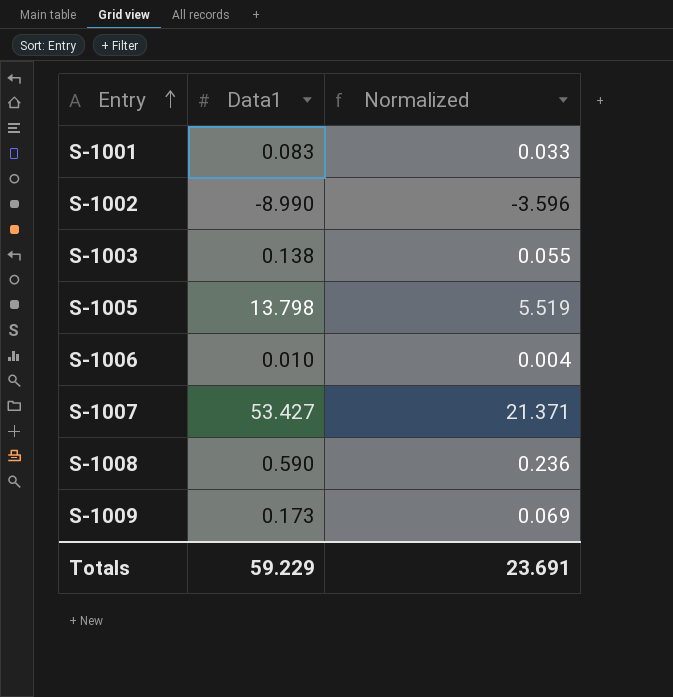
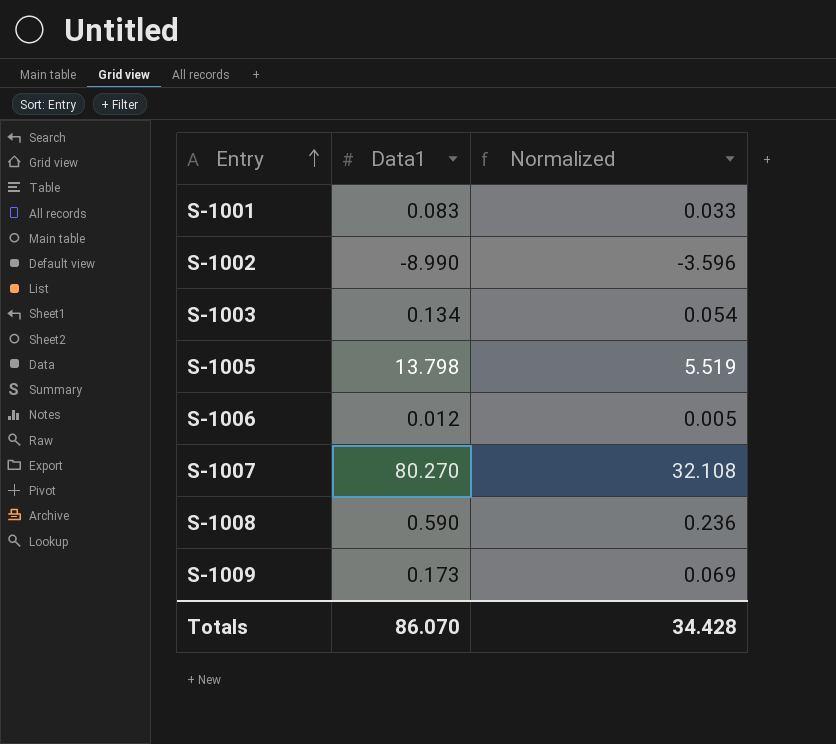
S-1003 | Data1: 0.138 -> 0.134
S-1003 | Normalized: 0.055 -> 0.054
S-1006 | Data1: 0.010 -> 0.012
S-1006 | Normalized: 0.004 -> 0.005
S-1007 | Data1: 53.427 -> 80.270
S-1007 | Normalized: 21.371 -> 32.108
Totals | Data1: 59.229 -> 86.070
Totals | Normalized: 23.691 -> 34.428

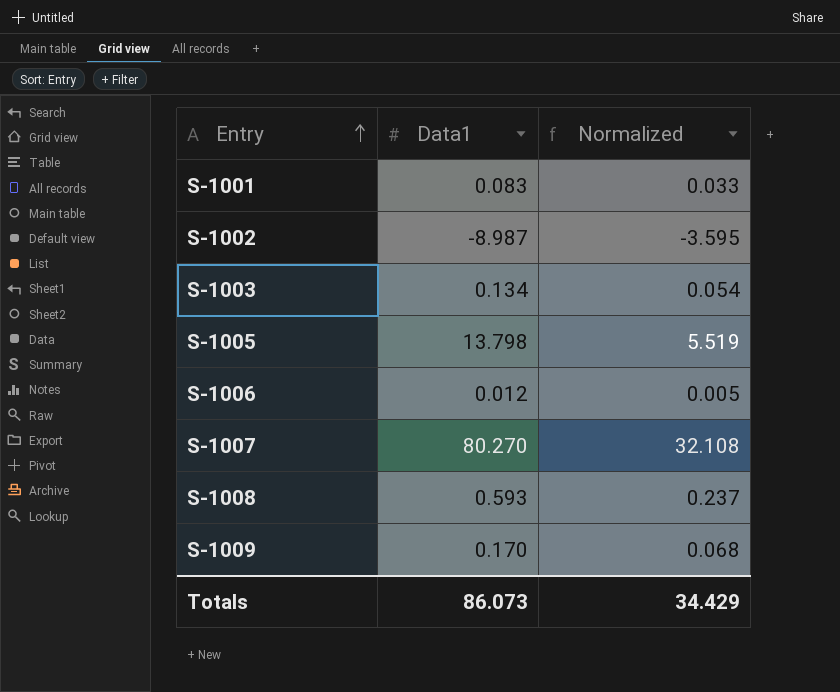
S-1002 | Data1: -8.990 -> -8.987
S-1002 | Normalized: -3.596 -> -3.595
S-1008 | Data1: 0.590 -> 0.593
S-1008 | Normalized: 0.236 -> 0.237
S-1009 | Data1: 0.173 -> 0.170
S-1009 | Normalized: 0.069 -> 0.068
Totals | Data1: 86.070 -> 86.073
Totals | Normalized: 34.428 -> 34.429

